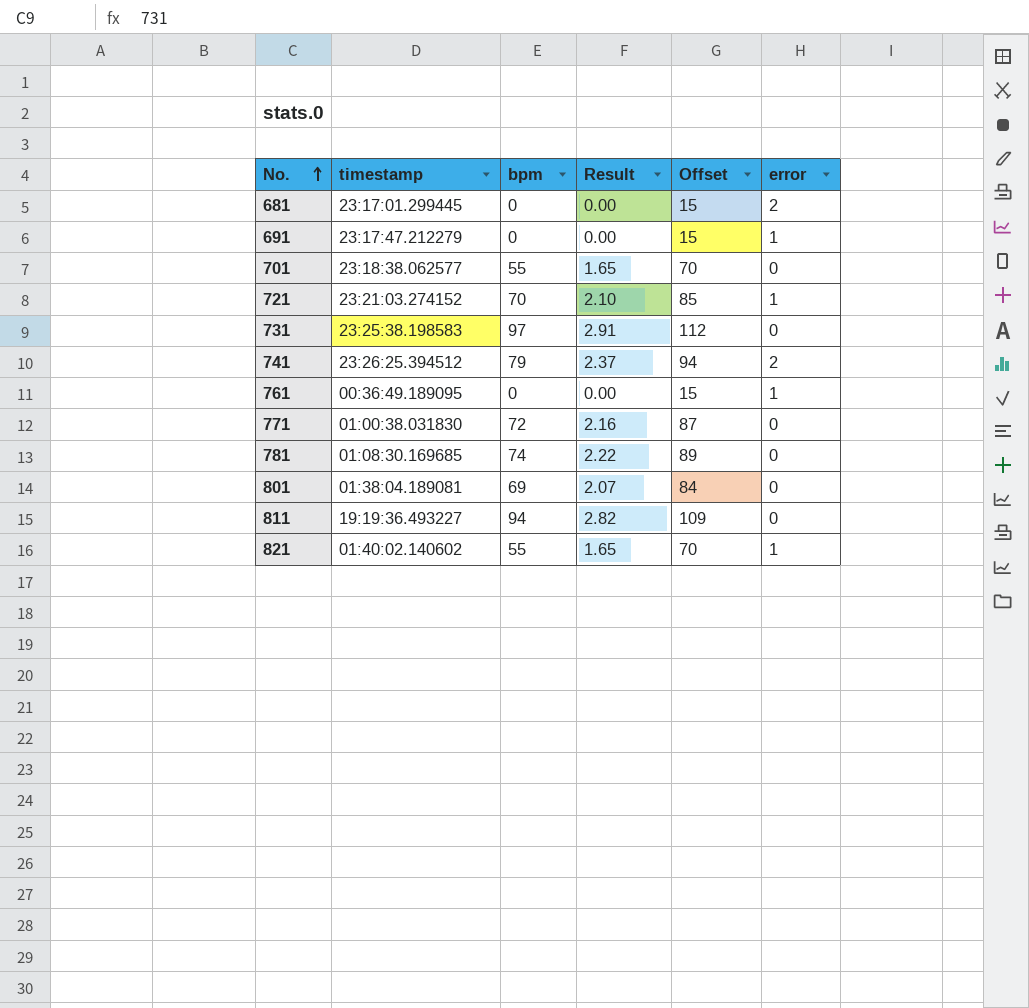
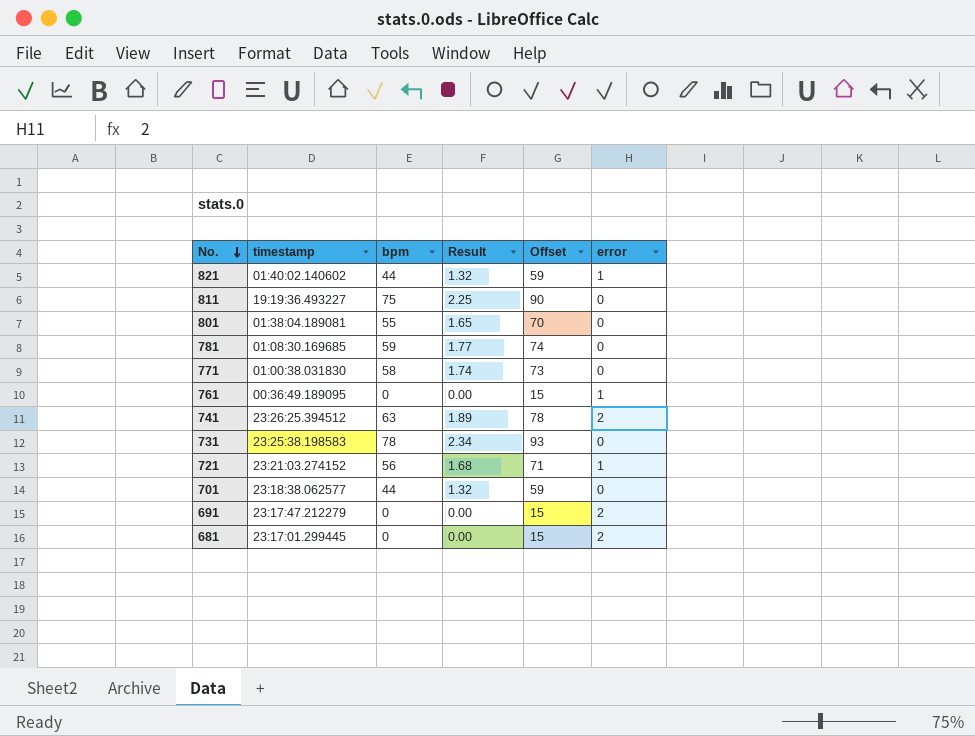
row order: No. ascending -> No. descending
821 | bpm: 55 -> 44
821 | Result: 1.65 -> 1.32
821 | Offset: 70 -> 59
811 | bpm: 94 -> 75
811 | Result: 2.82 -> 2.25
811 | Offset: 109 -> 90
801 | bpm: 69 -> 55
801 | Result: 2.07 -> 1.65
801 | Offset: 84 -> 70
781 | bpm: 74 -> 59
781 | Result: 2.22 -> 1.77
781 | Offset: 89 -> 74
771 | bpm: 72 -> 58
771 | Result: 2.16 -> 1.74
771 | Offset: 87 -> 73
741 | bpm: 79 -> 63
741 | Result: 2.37 -> 1.89
741 | Offset: 94 -> 78
731 | bpm: 97 -> 78
731 | Result: 2.91 -> 2.34
731 | Offset: 112 -> 93
721 | bpm: 70 -> 56
721 | Result: 2.10 -> 1.68
721 | Offset: 85 -> 71
701 | bpm: 55 -> 44
701 | Result: 1.65 -> 1.32
701 | Offset: 70 -> 59
691 | error: 1 -> 2

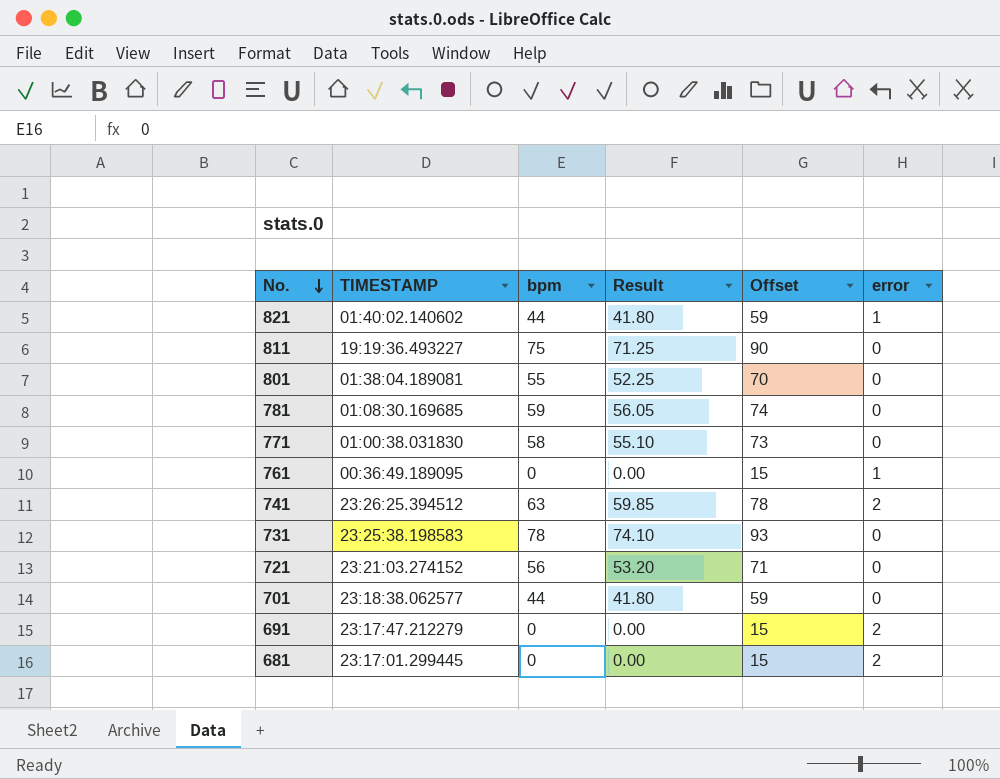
column name: timestamp -> TIMESTAMP
column Result | formula: [bpm] * 0.03 -> [bpm] * 0.95
721 | error: 1 -> 0

